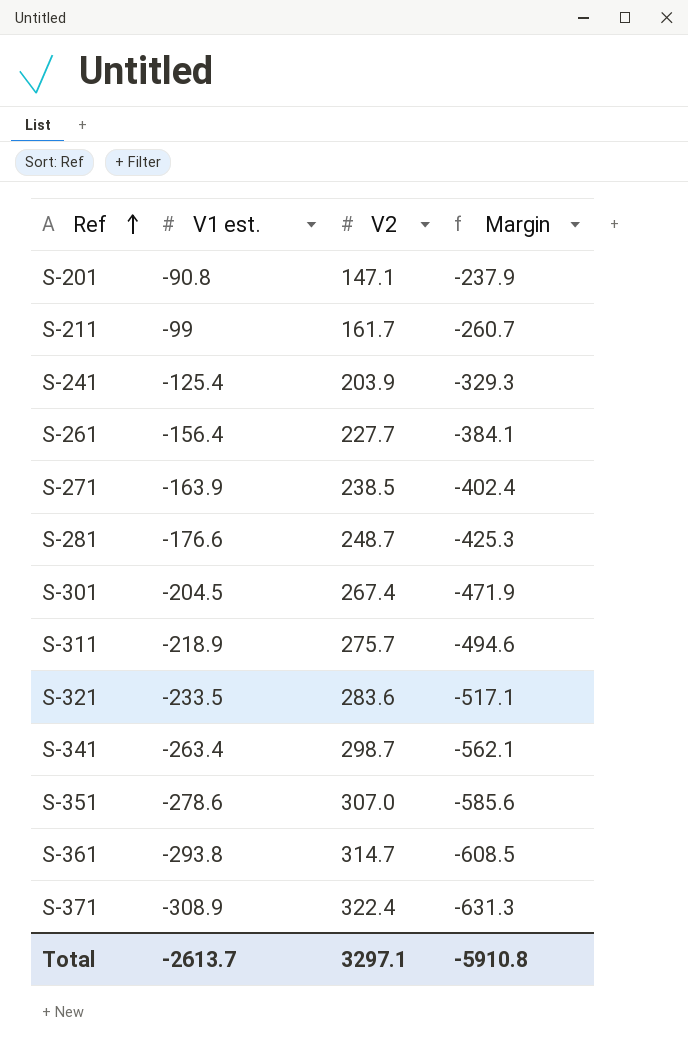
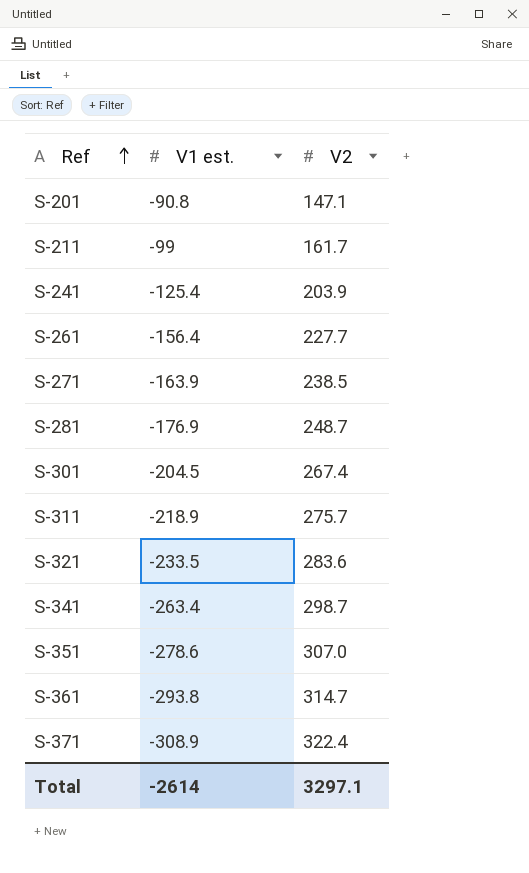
column Margin | formula: [V1 est.] - [V2] -> none
S-281 | V1 est.: -176.6 -> -176.9
Total | V1 est.: -2613.7 -> -2614

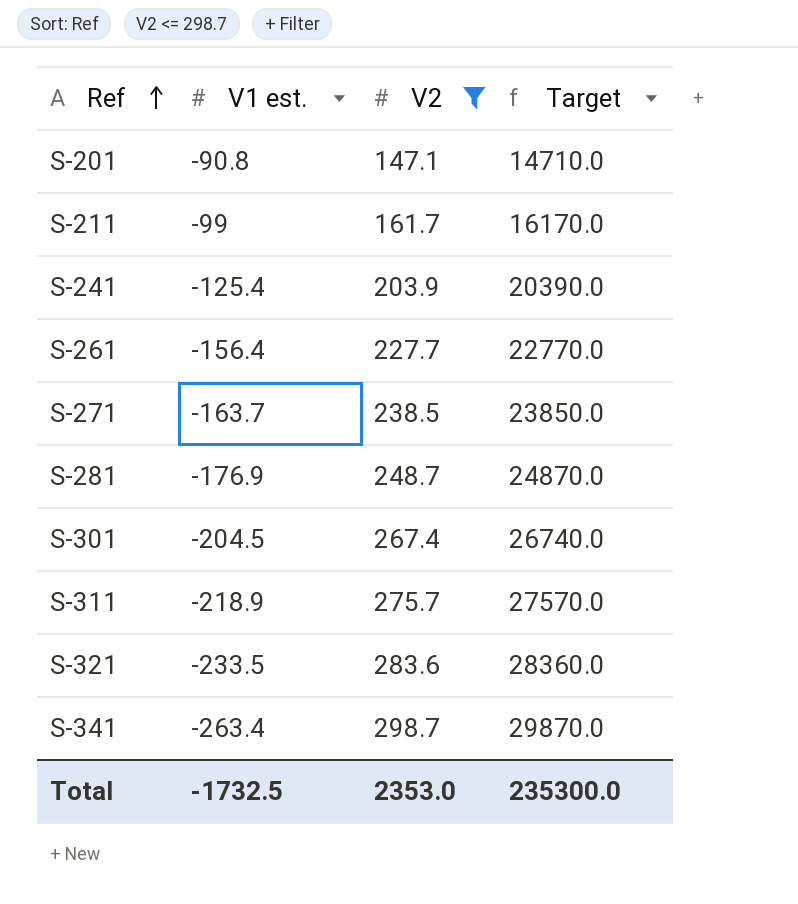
filter: none -> V2 <= 298.7
column Target | formula: none -> [V2] * 100
S-271 | V1 est.: -163.9 -> -163.7
Total | V1 est.: -2614 -> -1732.5
Total | V2: 3297.1 -> 2353.0

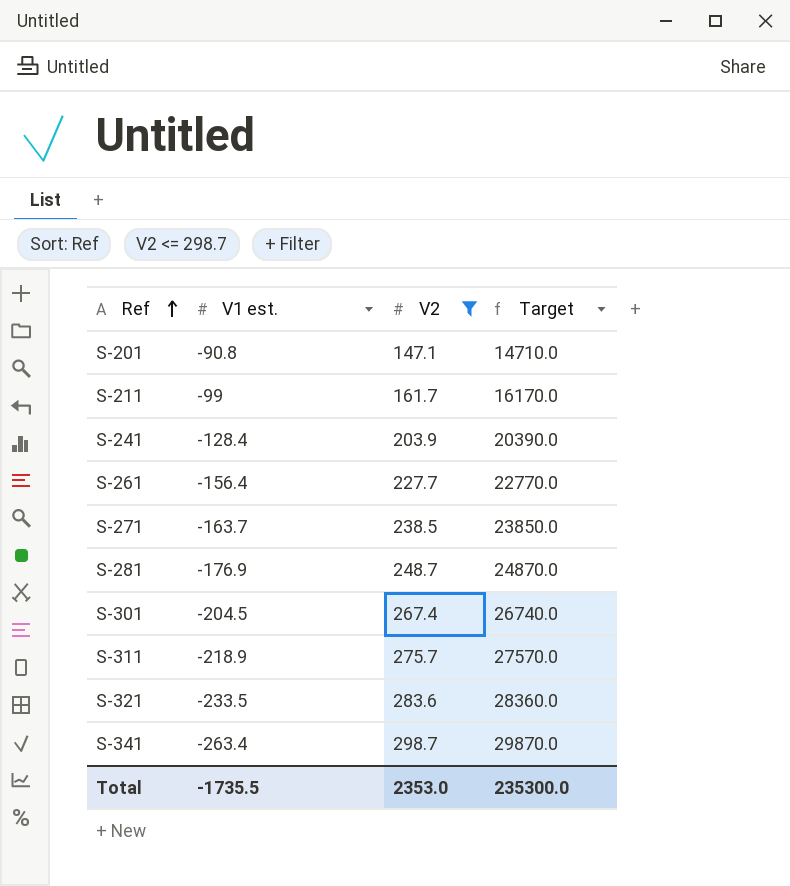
S-241 | V1 est.: -125.4 -> -128.4
Total | V1 est.: -1732.5 -> -1735.5

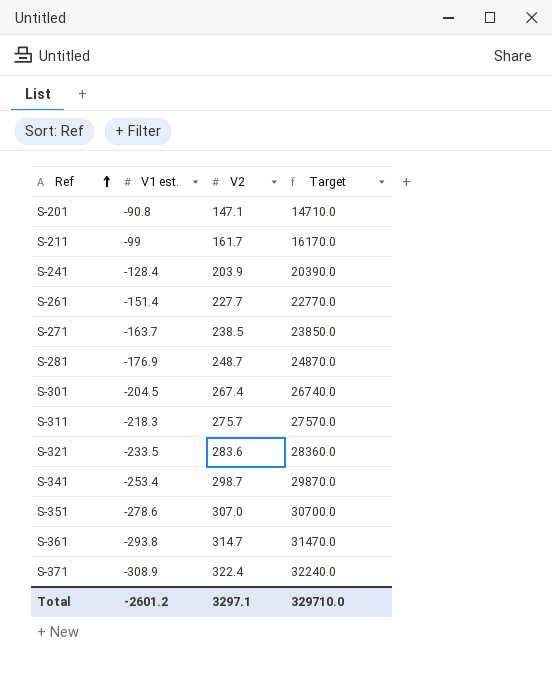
filter: V2 <= 298.7 -> none
S-261 | V1 est.: -156.4 -> -151.4
S-311 | V1 est.: -218.9 -> -218.3
S-341 | V1 est.: -263.4 -> -253.4
Total | V1 est.: -1735.5 -> -2601.2
Total | V2: 2353.0 -> 3297.1
Total | Target: 235300.0 -> 329710.0

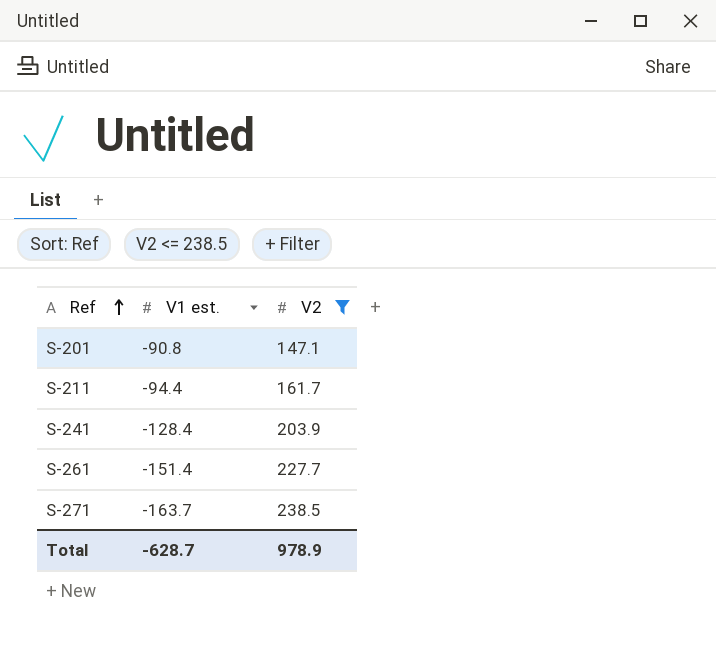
filter: none -> V2 <= 238.5
column Target | formula: [V2] * 100 -> none
S-211 | V1 est.: -99 -> -94.4
Total | V1 est.: -2601.2 -> -628.7
Total | V2: 3297.1 -> 978.9

